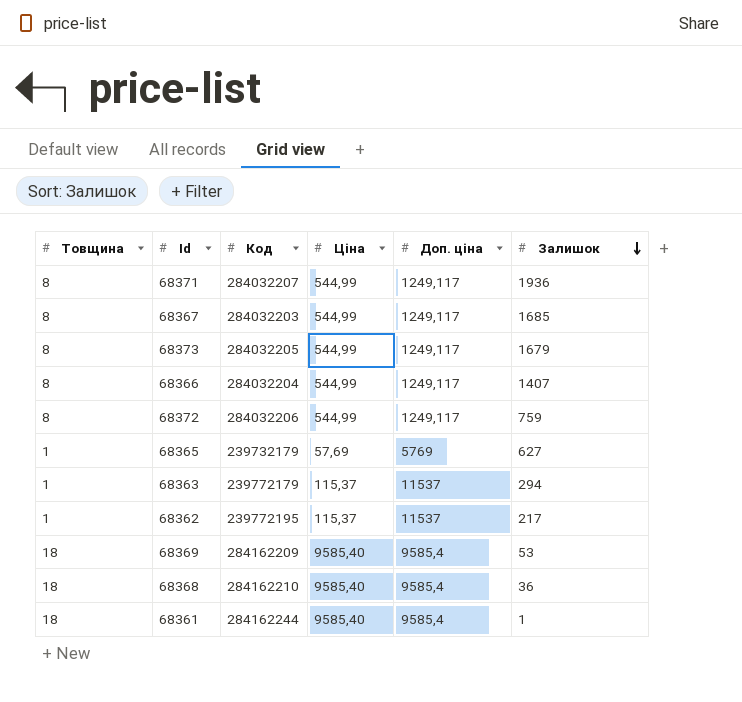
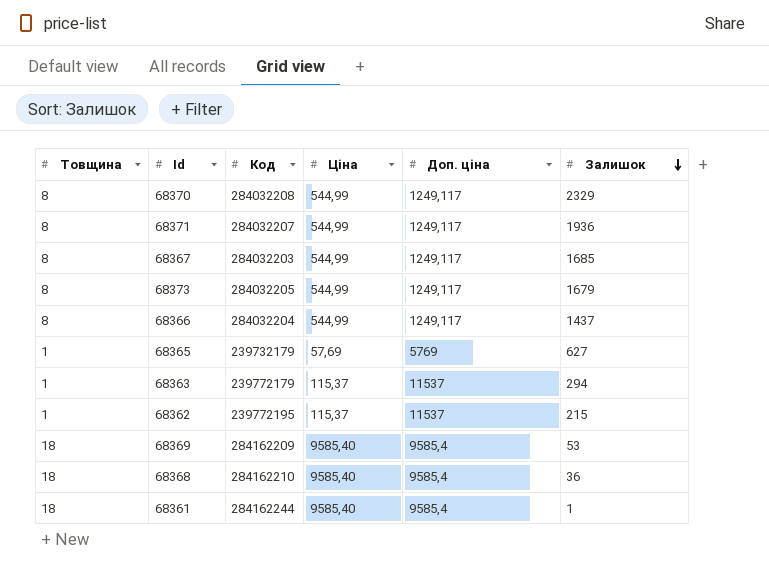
row 68372: 8 | 284032206 | 544,99 | 1249,117 | 759 -> none
row 68370: none -> 8 | 284032208 | 544,99 | 1249,117 | 2329
68366 | Залишок: 1407 -> 1437
68362 | Залишок: 217 -> 215

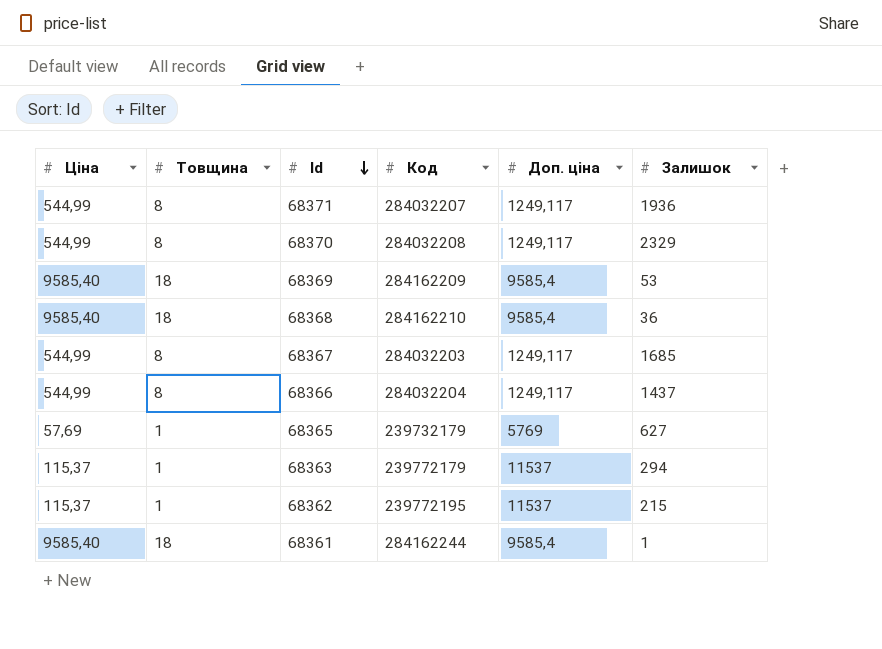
row order: Залишок descending -> Id descending
column Ціна | position: 4 -> 1
row 68373: 8 | 284032205 | 544,99 | 1249,117 | 1679 -> none

